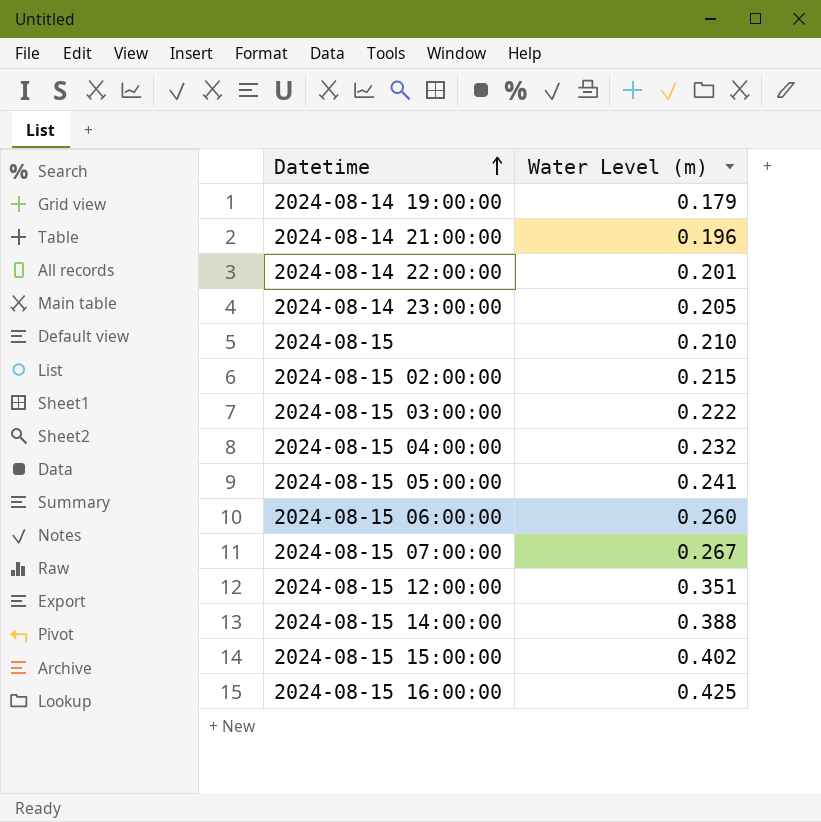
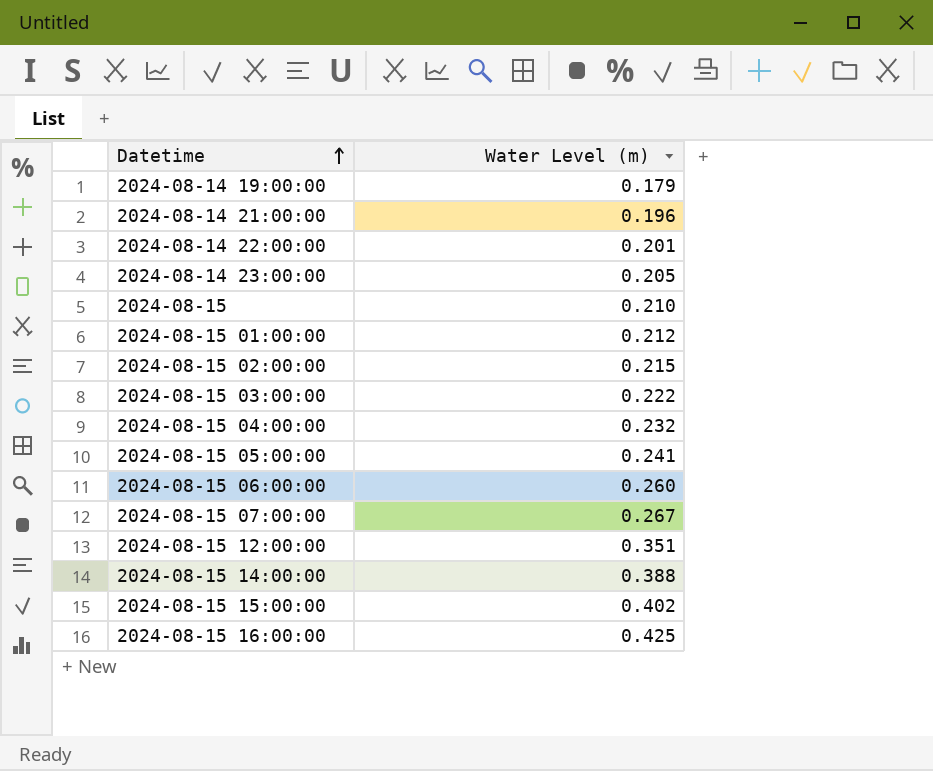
row 2024-08-15 01:00:00: none -> 0.212

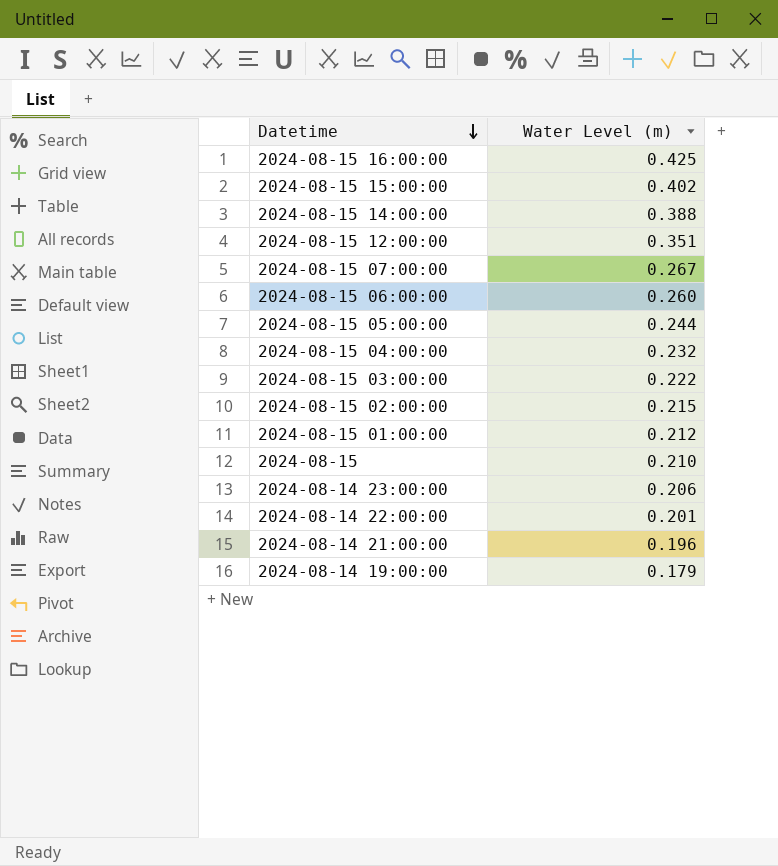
row order: Datetime ascending -> Datetime descending
2024-08-15 05:00:00 | Water Level (m): 0.241 -> 0.244
2024-08-14 23:00:00 | Water Level (m): 0.205 -> 0.206

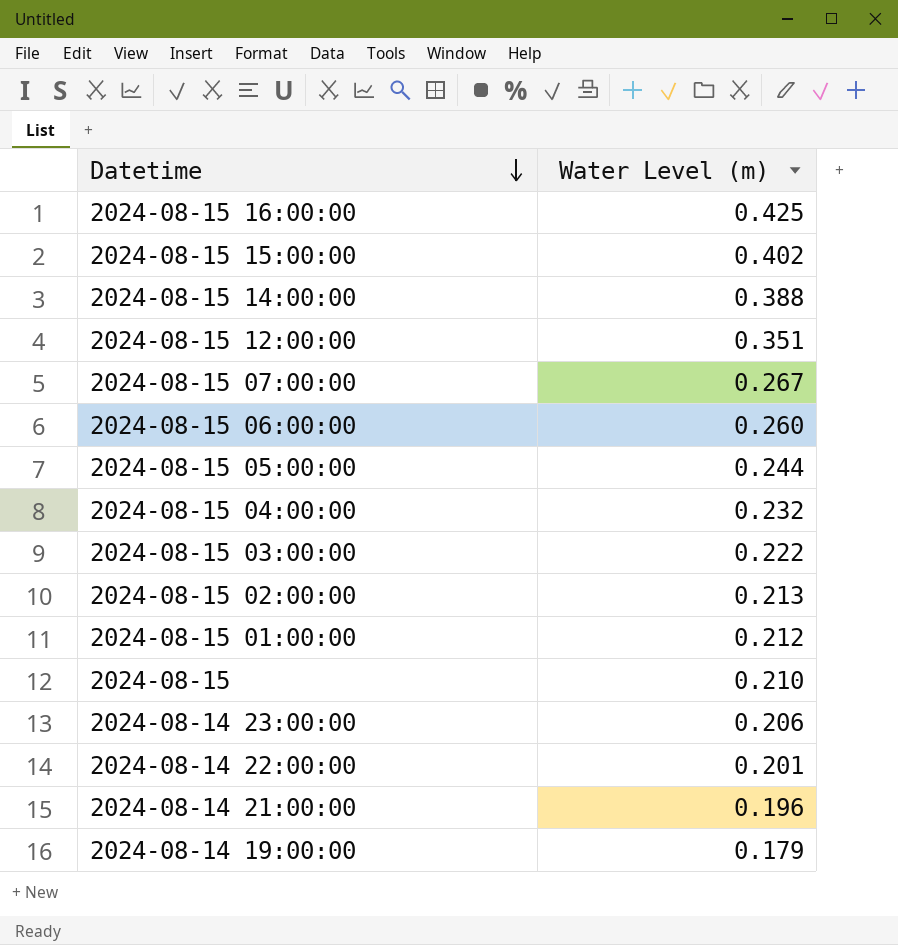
2024-08-15 02:00:00 | Water Level (m): 0.215 -> 0.213

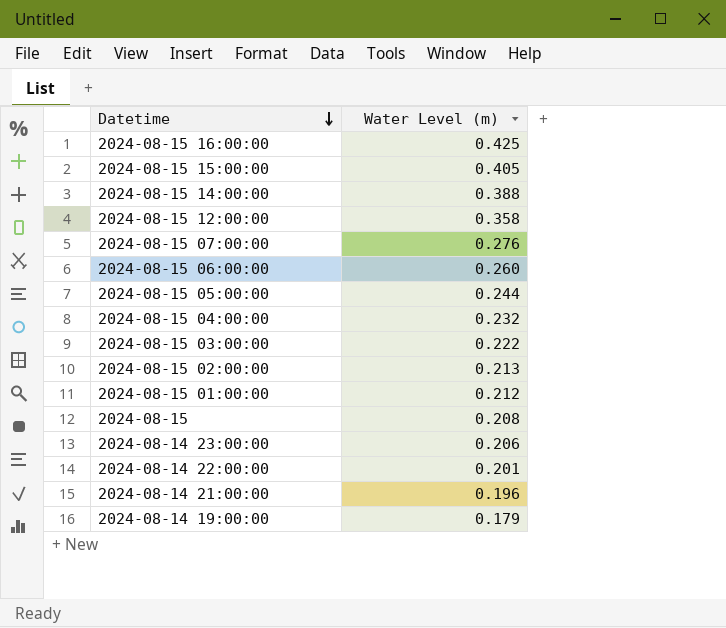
2024-08-15 15:00:00 | Water Level (m): 0.402 -> 0.405
2024-08-15 12:00:00 | Water Level (m): 0.351 -> 0.358
2024-08-15 07:00:00 | Water Level (m): 0.267 -> 0.276
2024-08-15 | Water Level (m): 0.210 -> 0.208

